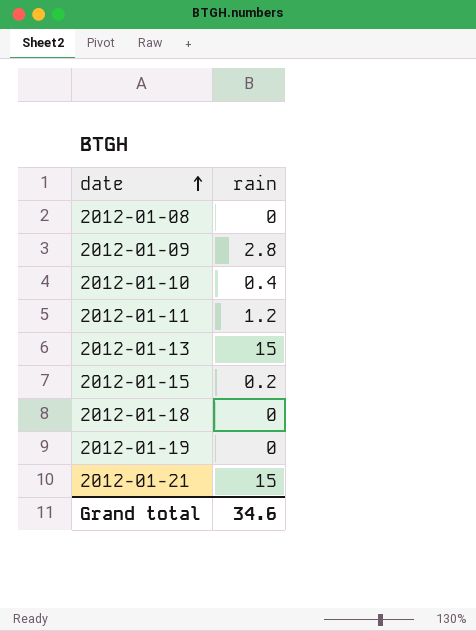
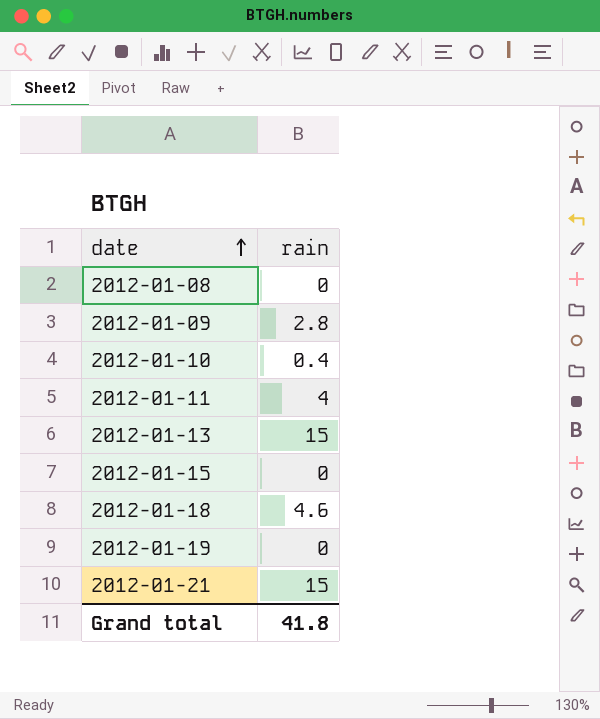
2012-01-11 | rain: 1.2 -> 4
2012-01-15 | rain: 0.2 -> 0
2012-01-18 | rain: 0 -> 4.6
Grand total | rain: 34.6 -> 41.8

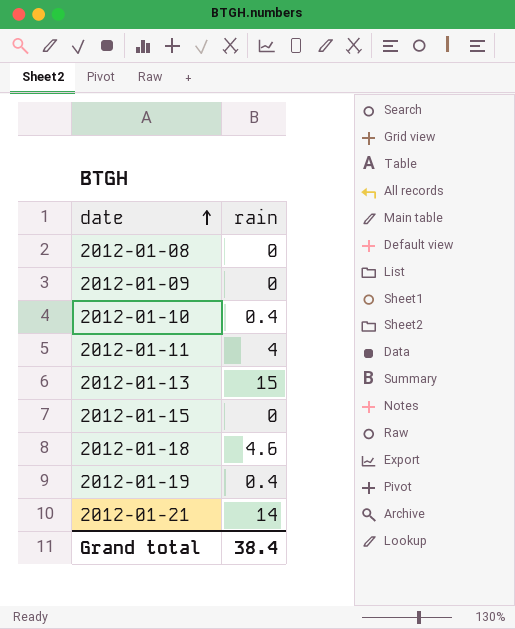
2012-01-09 | rain: 2.8 -> 0
2012-01-19 | rain: 0 -> 0.4
2012-01-21 | rain: 15 -> 14
Grand total | rain: 41.8 -> 38.4

